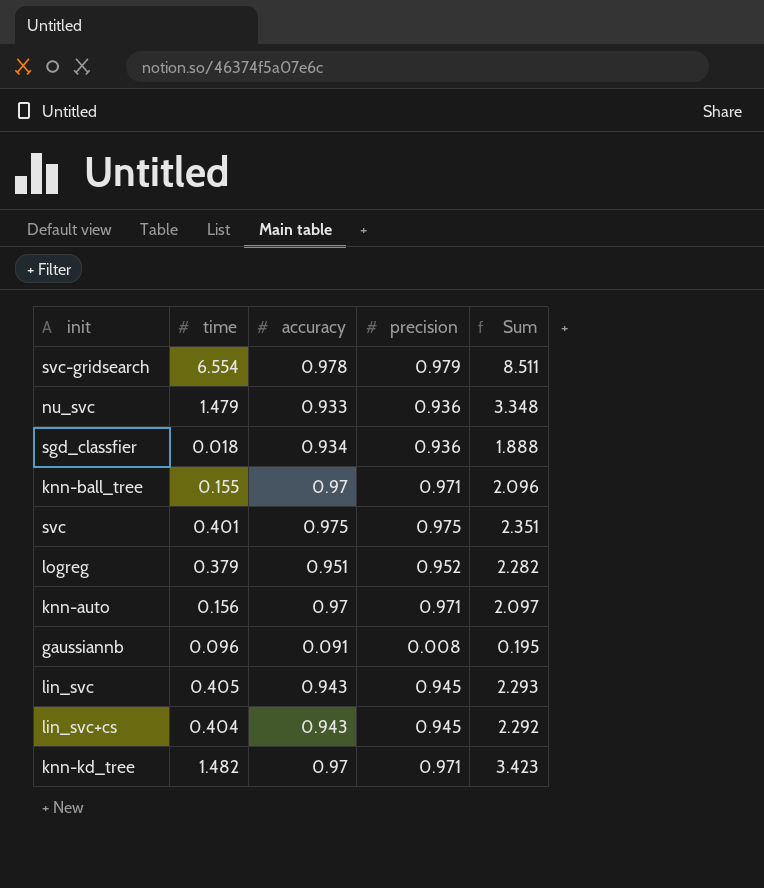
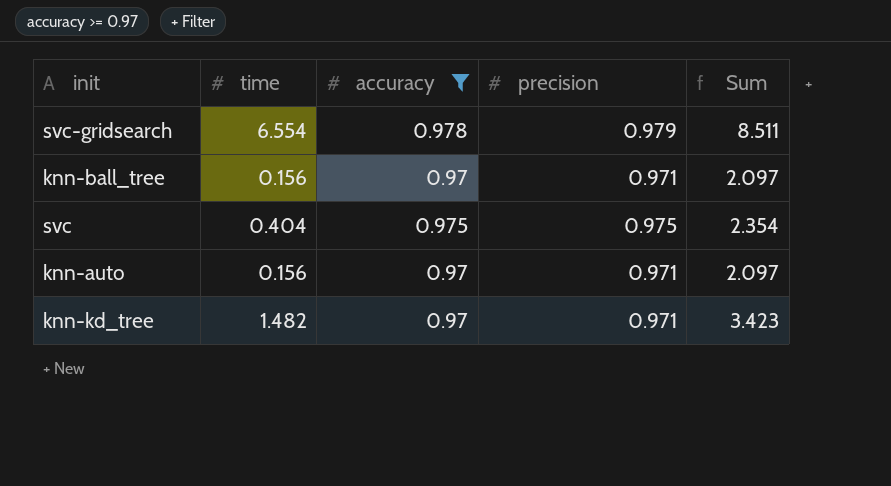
filter: none -> accuracy >= 0.97
knn-ball_tree | time: 0.155 -> 0.156
knn-ball_tree | Sum: 2.096 -> 2.097
svc | time: 0.401 -> 0.404
svc | Sum: 2.351 -> 2.354

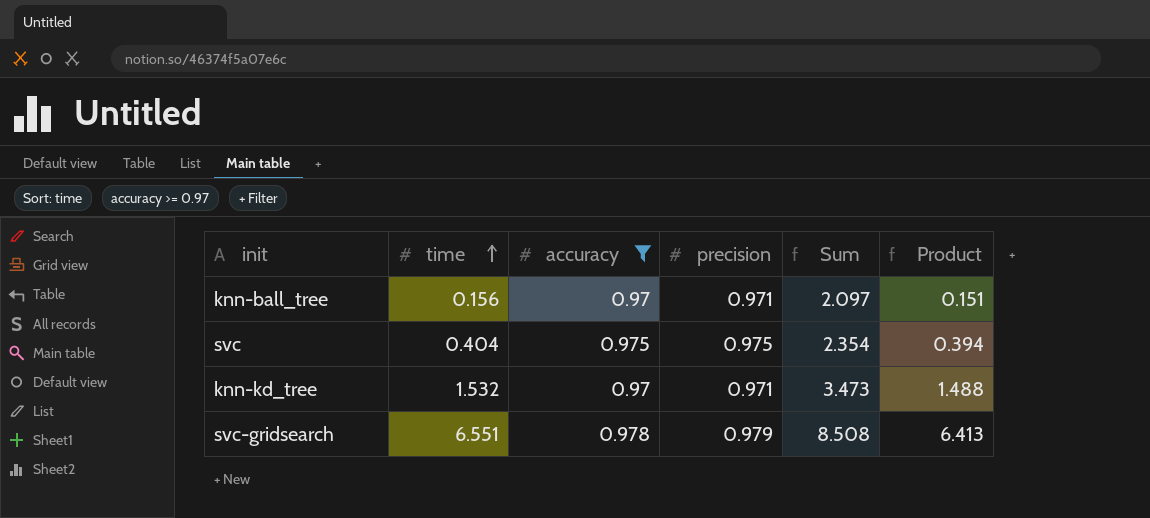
row order: none -> time ascending
column Product | formula: none -> [time] * [precision]
row knn-auto: 0.156 | 0.97 | 0.971 | 2.097 -> none
knn-kd_tree | time: 1.482 -> 1.532
knn-kd_tree | Sum: 3.423 -> 3.473
svc-gridsearch | time: 6.554 -> 6.551
svc-gridsearch | Sum: 8.511 -> 8.508

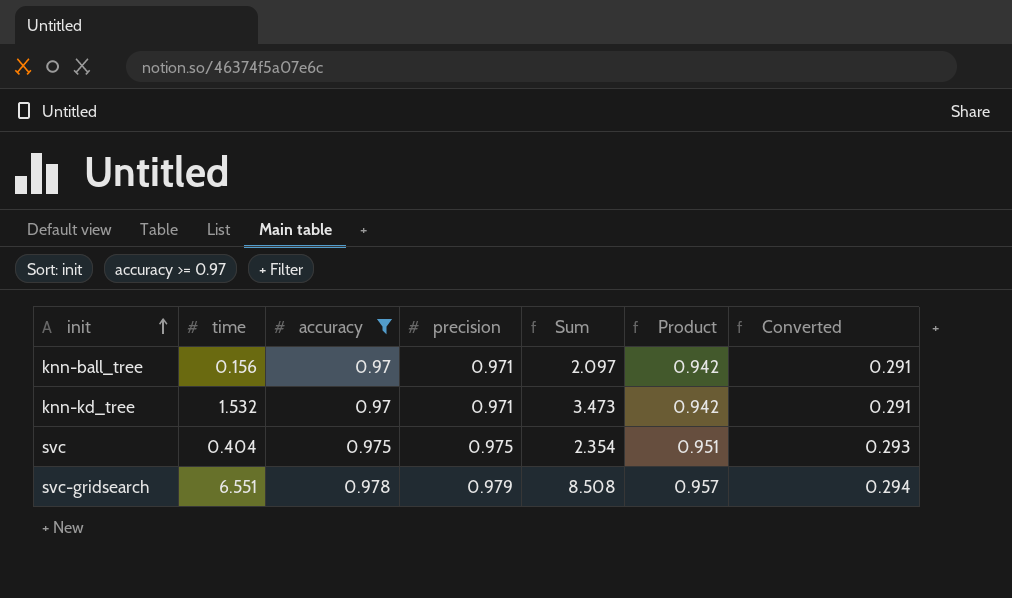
row order: time ascending -> init ascending
column Product | formula: [time] * [precision] -> [accuracy] * [precision]
column Converted | formula: none -> [precision] * 0.3

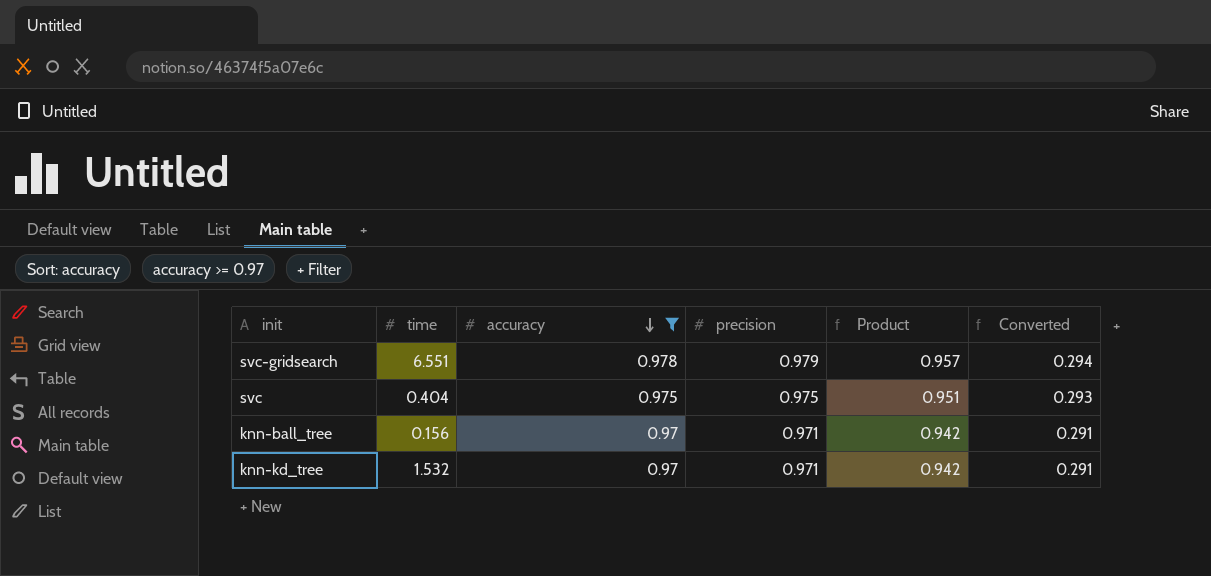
row order: init ascending -> accuracy descending
column Sum | formula: [time] + [accuracy] + [precision] -> none

